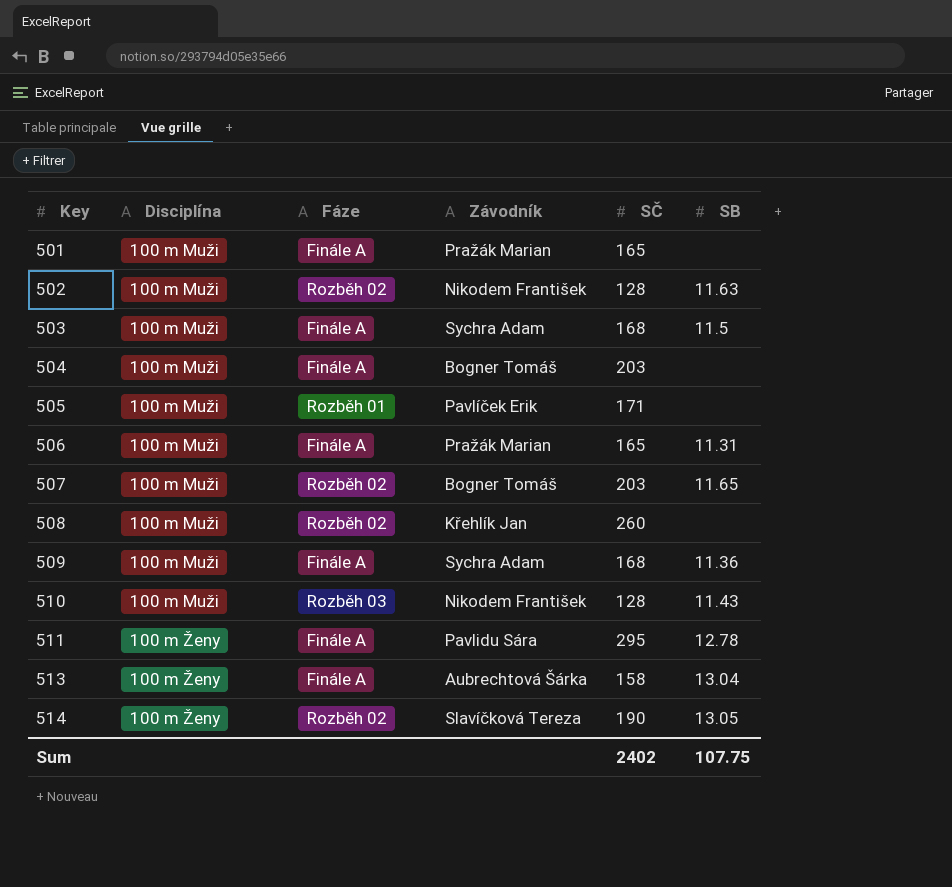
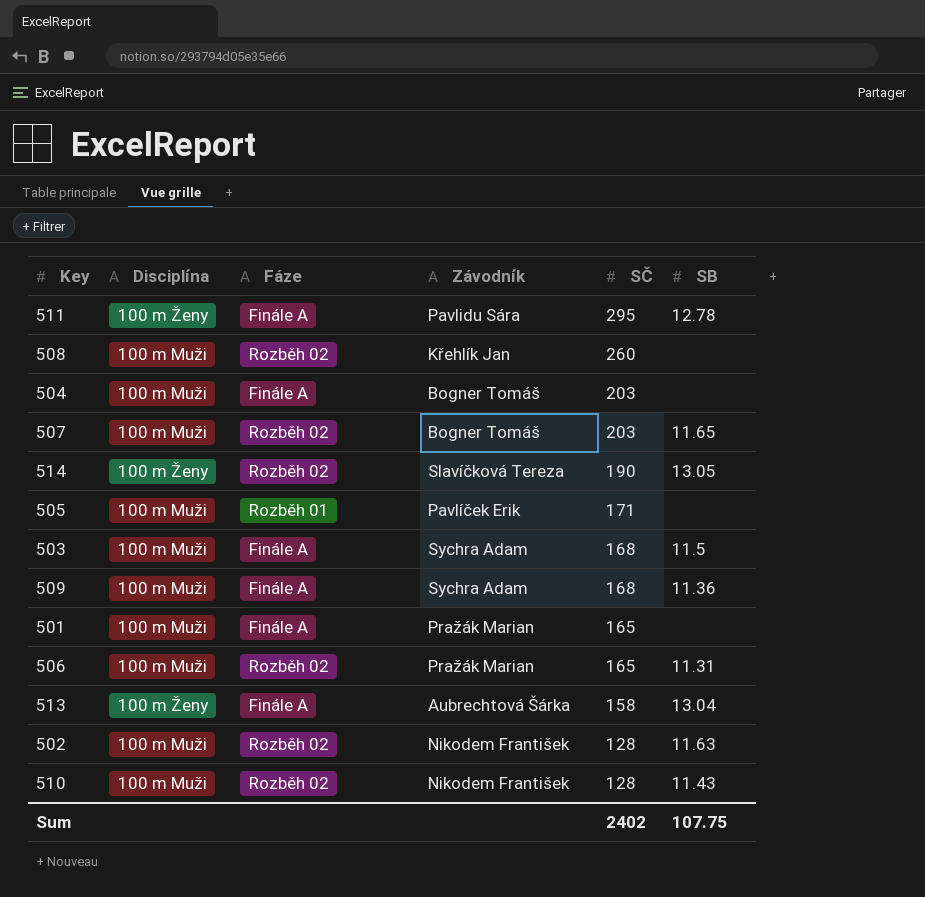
row order: Key ascending -> SČ descending
506 | Fáze: Finále A -> Rozběh 02
510 | Fáze: Rozběh 03 -> Rozběh 02

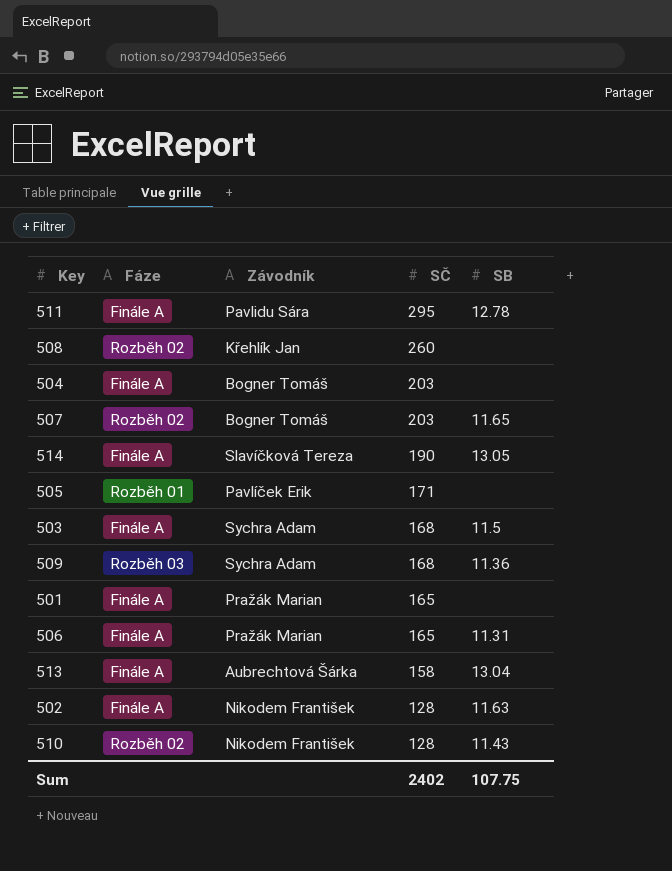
column Disciplína | position: 2 -> none
514 | Fáze: Rozběh 02 -> Finále A
509 | Fáze: Finále A -> Rozběh 03
506 | Fáze: Rozběh 02 -> Finále A
502 | Fáze: Rozběh 02 -> Finále A

